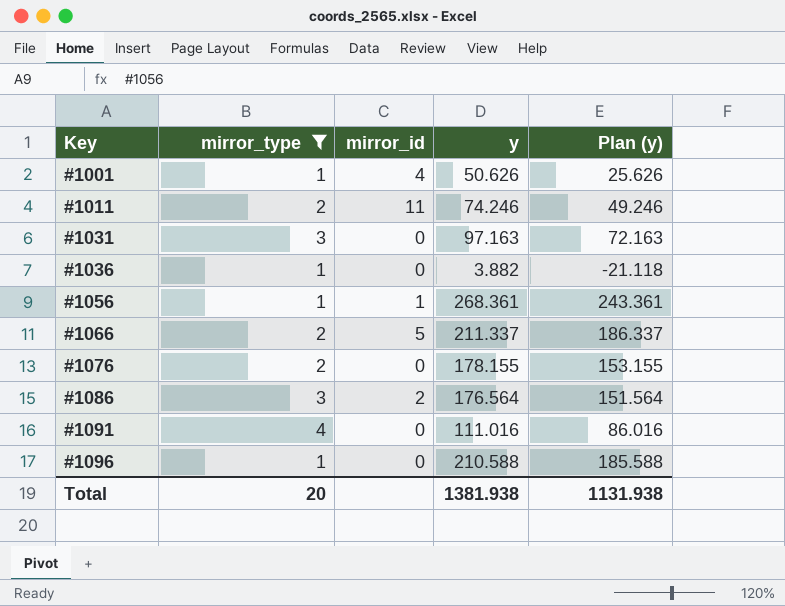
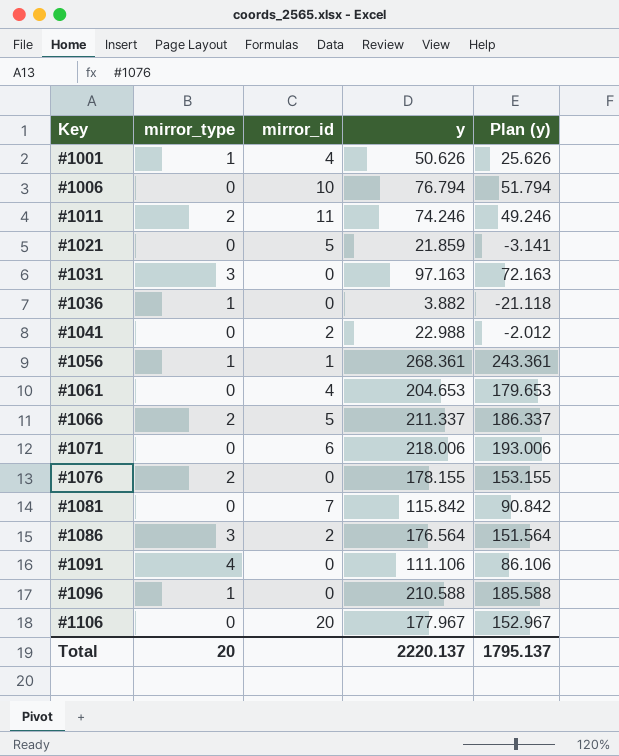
filter: mirror_type != 0 -> none
#1091 | y: 111.016 -> 111.106
#1091 | Plan (y): 86.016 -> 86.106
Total | y: 1381.938 -> 2220.137
Total | Plan (y): 1131.938 -> 1795.137

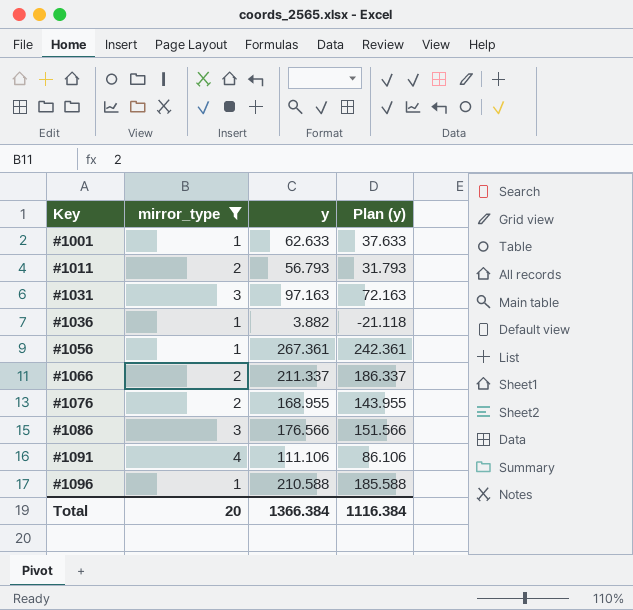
filter: none -> mirror_type != 0
column mirror_id | position: 3 -> none
#1001 | y: 50.626 -> 62.633
#1001 | Plan (y): 25.626 -> 37.633
#1011 | y: 74.246 -> 56.793
#1011 | Plan (y): 49.246 -> 31.793
#1056 | y: 268.361 -> 267.361
#1056 | Plan (y): 243.361 -> 242.361
#1076 | y: 178.155 -> 168.955
#1076 | Plan (y): 153.155 -> 143.955
#1086 | y: 176.564 -> 176.566
#1086 | Plan (y): 151.564 -> 151.566
Total | y: 2220.137 -> 1366.384
Total | Plan (y): 1795.137 -> 1116.384

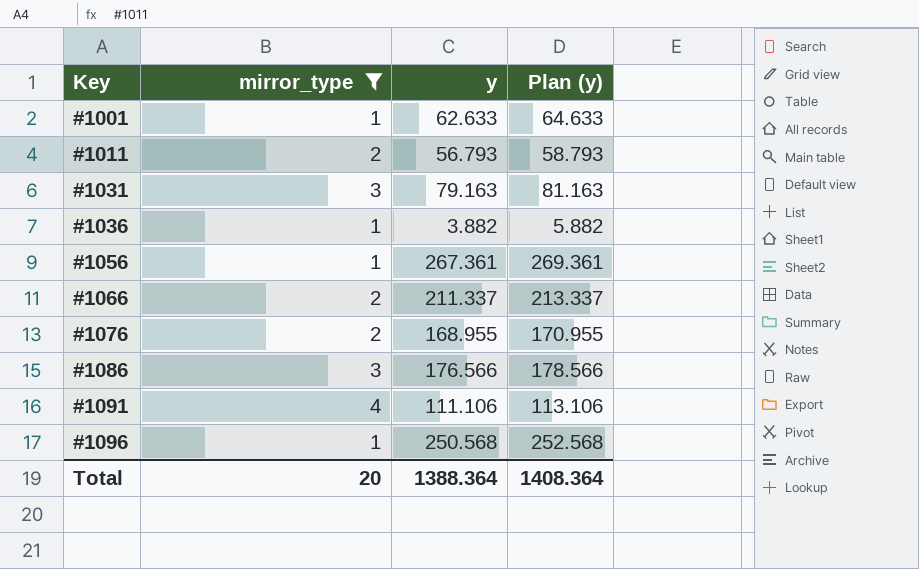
column Plan (y) | formula: [y] - 25 -> [y] + 2
#1031 | y: 97.163 -> 79.163
#1096 | y: 210.588 -> 250.568
Total | y: 1366.384 -> 1388.364
Total | Plan (y): 1116.384 -> 1408.364

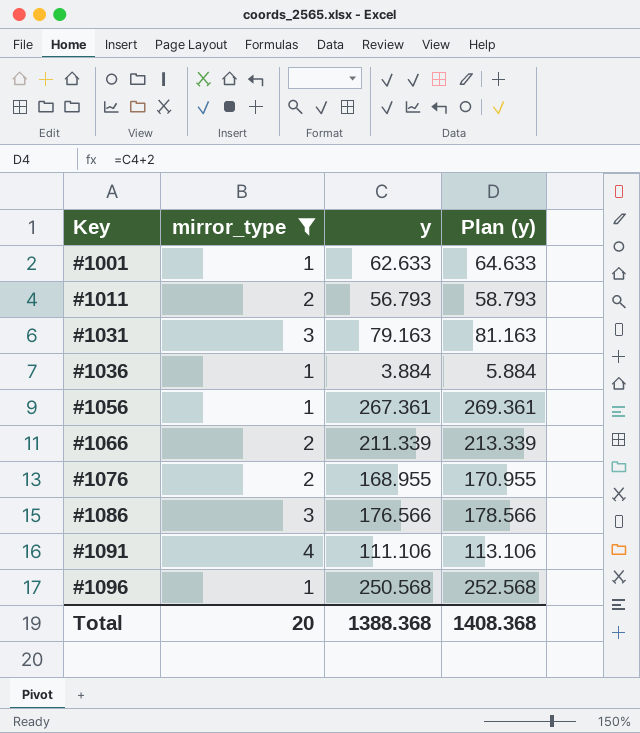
#1036 | y: 3.882 -> 3.884
#1036 | Plan (y): 5.882 -> 5.884
#1066 | y: 211.337 -> 211.339
#1066 | Plan (y): 213.337 -> 213.339
Total | y: 1388.364 -> 1388.368
Total | Plan (y): 1408.364 -> 1408.368

